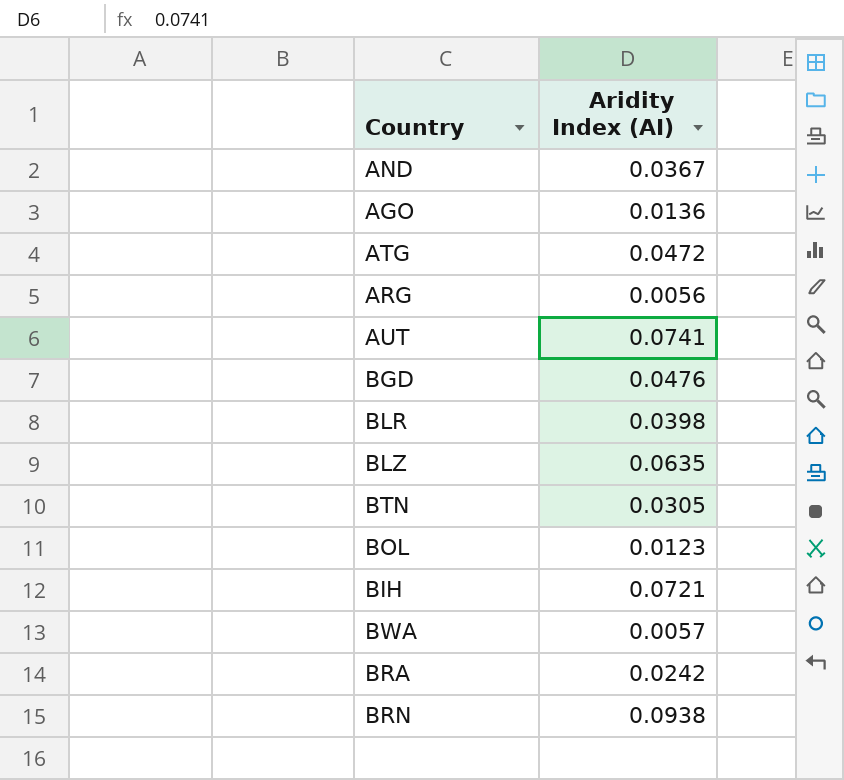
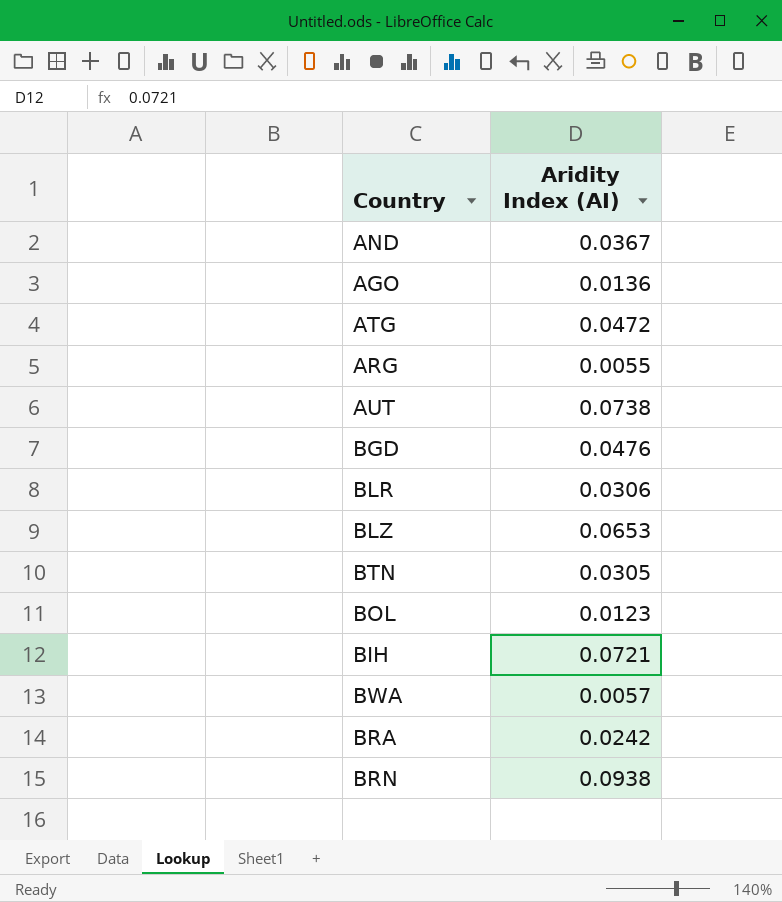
ARG | Aridity Index (AI): 0.0056 -> 0.0055
AUT | Aridity Index (AI): 0.0741 -> 0.0738
BLR | Aridity Index (AI): 0.0398 -> 0.0306
BLZ | Aridity Index (AI): 0.0635 -> 0.0653

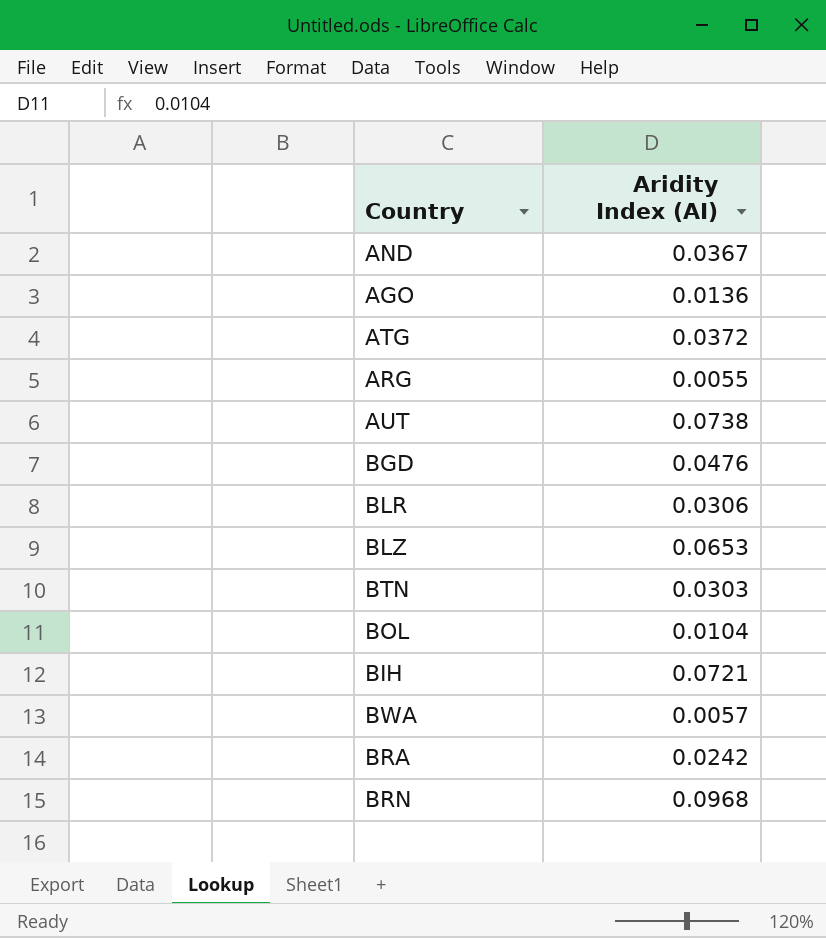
ATG | Aridity Index (AI): 0.0472 -> 0.0372
BTN | Aridity Index (AI): 0.0305 -> 0.0303
BOL | Aridity Index (AI): 0.0123 -> 0.0104
BRN | Aridity Index (AI): 0.0938 -> 0.0968

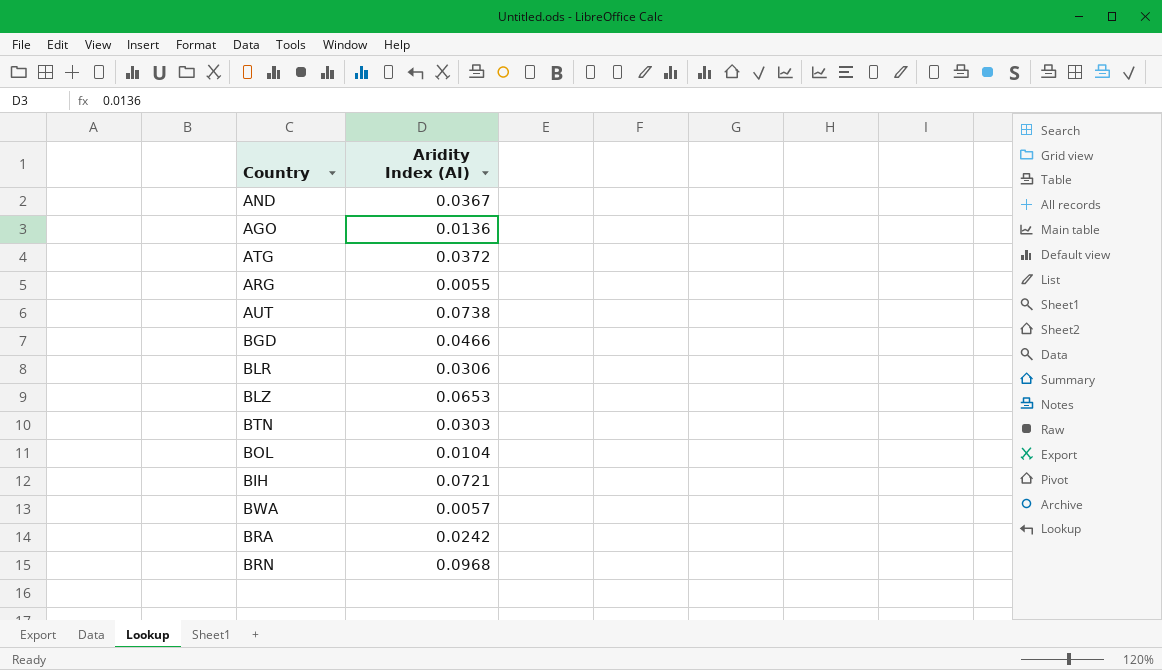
BGD | Aridity Index (AI): 0.0476 -> 0.0466

